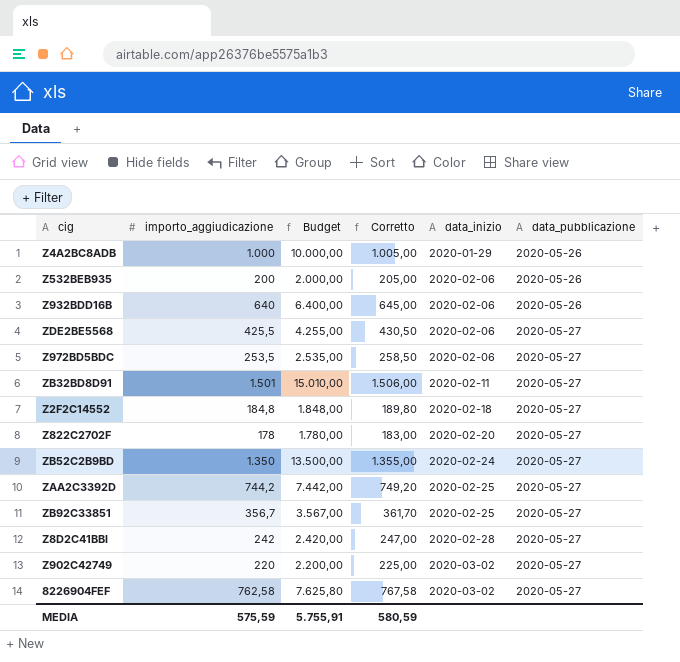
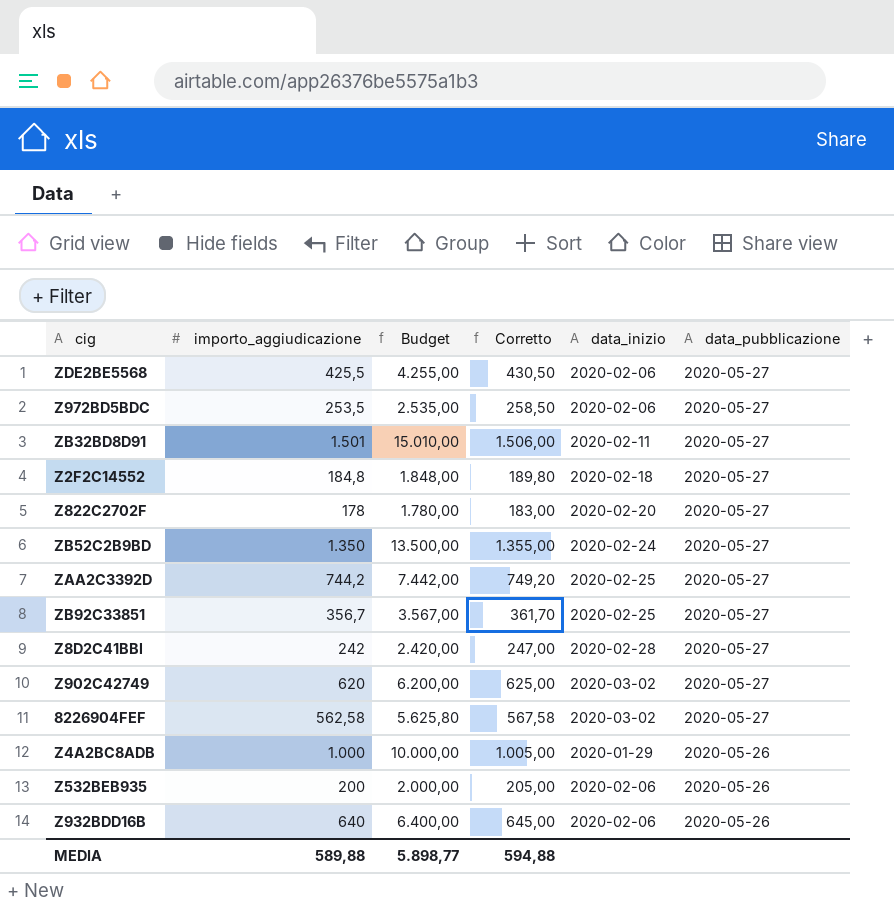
row order: data_inizio ascending -> data_pubblicazione descending
Z902C42749 | importo_aggiudicazione: 220 -> 620
Z902C42749 | Budget: 2.200,00 -> 6.200,00
Z902C42749 | Corretto: 225,00 -> 625,00
8226904FEF | importo_aggiudicazione: 762,58 -> 562,58
8226904FEF | Budget: 7.625,80 -> 5.625,80
8226904FEF | Corretto: 767,58 -> 567,58
MEDIA | importo_aggiudicazione: 575,59 -> 589,88
MEDIA | Budget: 5.755,91 -> 5.898,77
MEDIA | Corretto: 580,59 -> 594,88

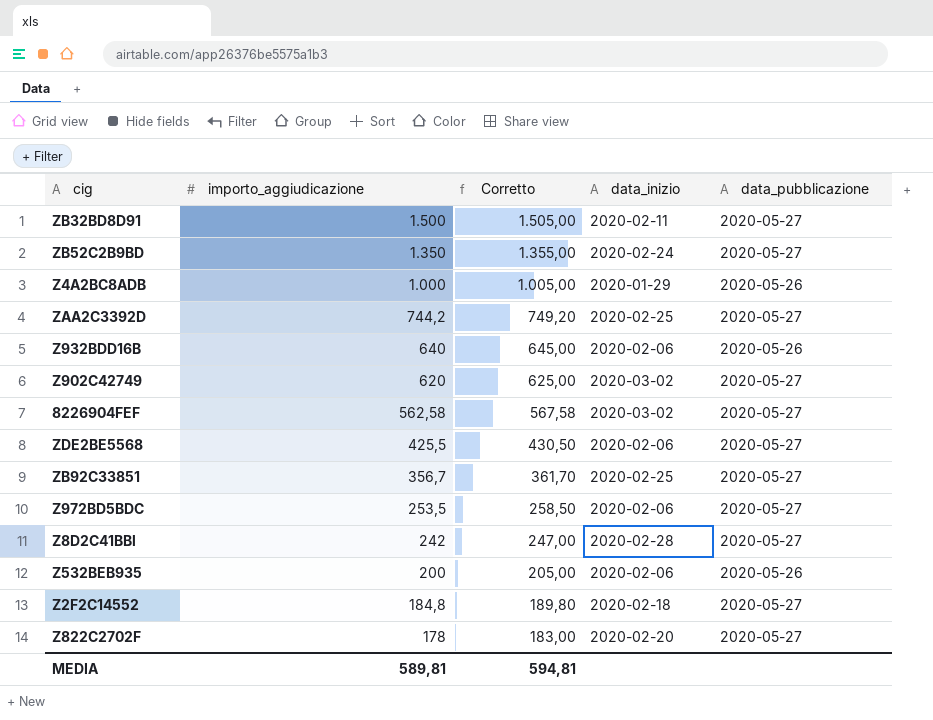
row order: data_pubblicazione descending -> importo_aggiudicazione descending
column Budget | formula: [importo_aggiudicazione] * 10 -> none
ZB32BD8D91 | importo_aggiudicazione: 1.501 -> 1.500
ZB32BD8D91 | Corretto: 1.506,00 -> 1.505,00
MEDIA | importo_aggiudicazione: 589,88 -> 589,81
MEDIA | Corretto: 594,88 -> 594,81

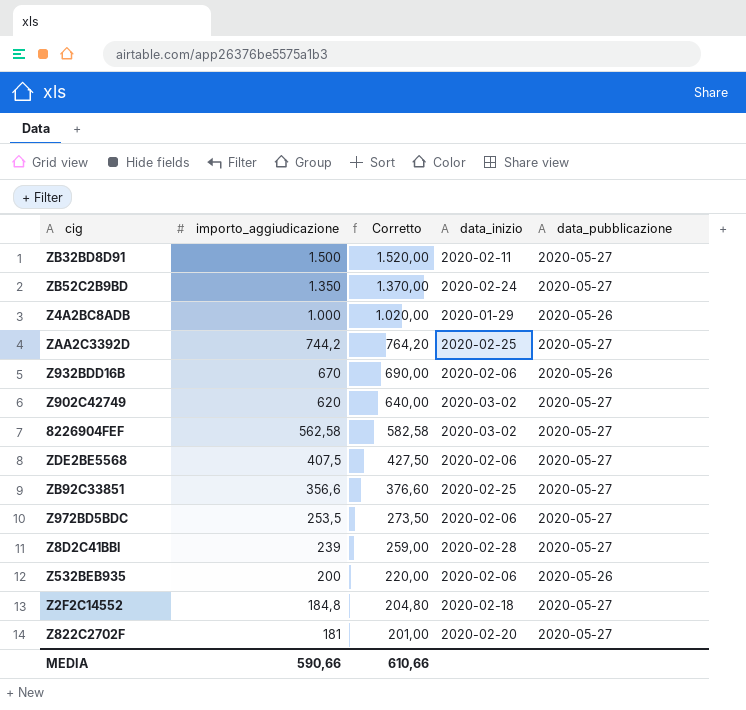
column Corretto | formula: [importo_aggiudicazione] + 5 -> [importo_aggiudicazione] + 20
Z932BDD16B | importo_aggiudicazione: 640 -> 670
ZDE2BE5568 | importo_aggiudicazione: 425,5 -> 407,5
ZB92C33851 | importo_aggiudicazione: 356,7 -> 356,6
Z8D2C41BBl | importo_aggiudicazione: 242 -> 239
Z822C2702F | importo_aggiudicazione: 178 -> 181
MEDIA | importo_aggiudicazione: 589,81 -> 590,66
MEDIA | Corretto: 594,81 -> 610,66

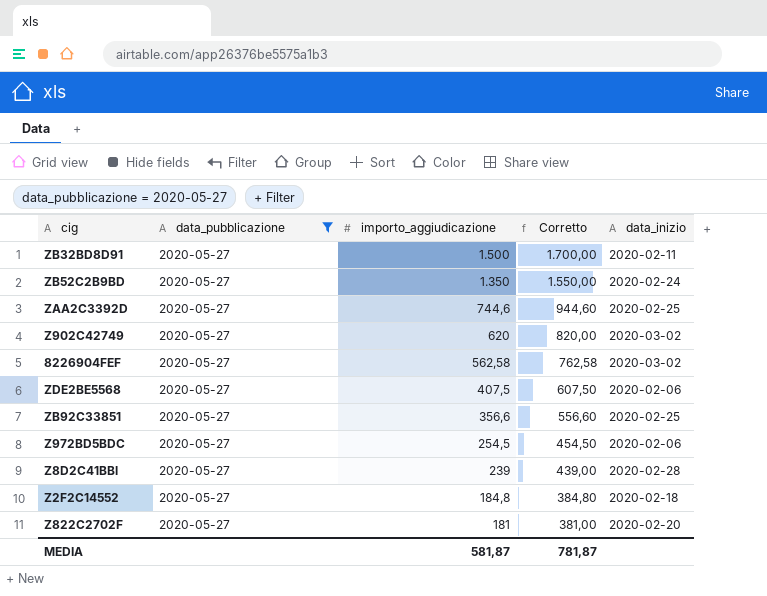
filter: none -> data_pubblicazione = 2020-05-27
column data_pubblicazione | position: 5 -> 2
column Corretto | formula: [importo_aggiudicazione] + 20 -> [importo_aggiudicazione] + 200
ZAA2C3392D | importo_aggiudicazione: 744,2 -> 744,6
Z972BD5BDC | importo_aggiudicazione: 253,5 -> 254,5
MEDIA | importo_aggiudicazione: 590,66 -> 581,87
MEDIA | Corretto: 610,66 -> 781,87

